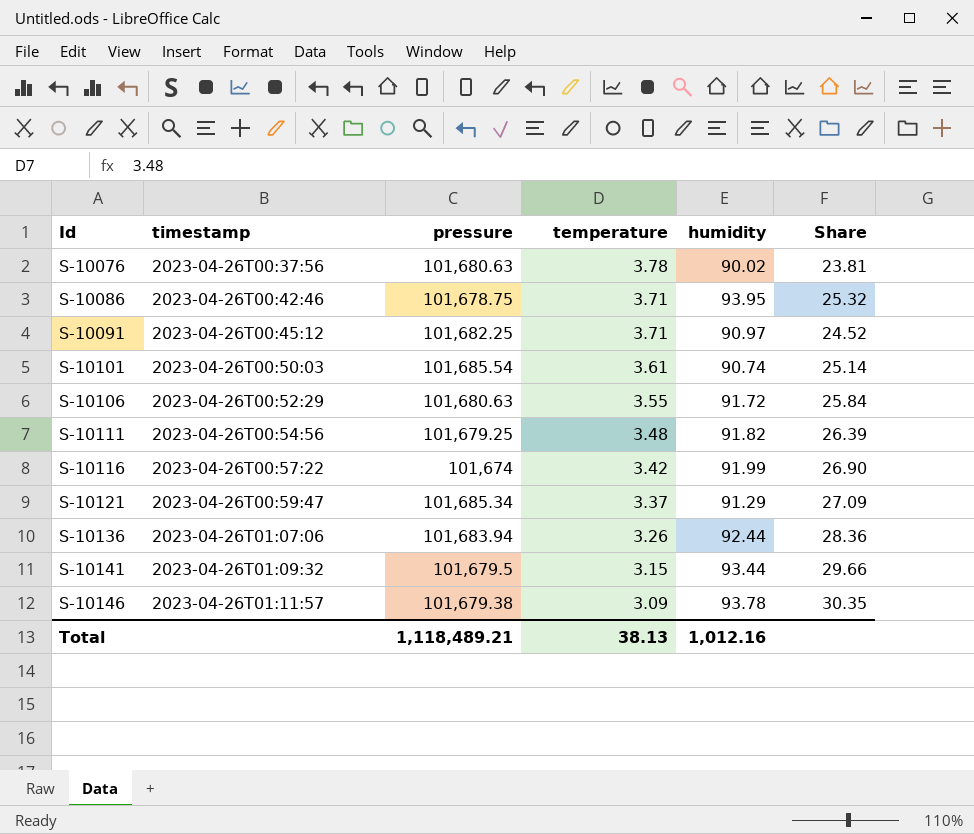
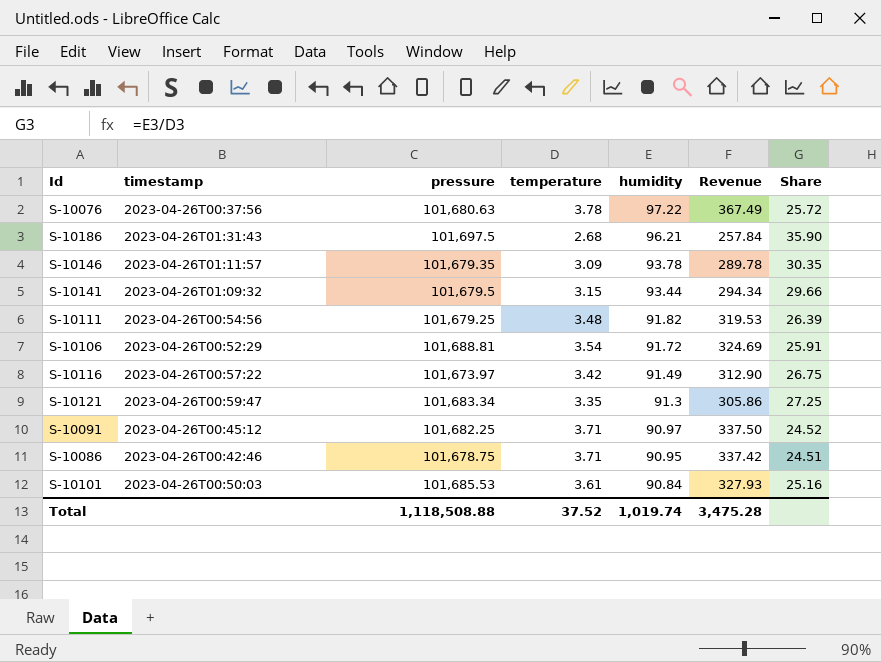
row order: Id ascending -> humidity descending
column Revenue | formula: none -> [temperature] * [humidity]
row S-10136: 2023-04-26T01:07:06 | 101,683.94 | 3.26 | 92.44 | 28.36 -> none
S-10076 | humidity: 90.02 -> 97.22
S-10076 | Share: 23.81 -> 25.72
row S-10186: none -> 2023-04-26T01:31:43 | 101,697.5 | 2.68 | 96.21 | 257.84 | 35.90
S-10146 | pressure: 101,679.38 -> 101,679.35
S-10106 | pressure: 101,680.63 -> 101,688.81
S-10106 | temperature: 3.55 -> 3.54
S-10106 | Share: 25.84 -> 25.91
S-10116 | pressure: 101,674 -> 101,673.97
S-10116 | humidity: 91.99 -> 91.49
S-10116 | Share: 26.90 -> 26.75
S-10121 | pressure: 101,685.34 -> 101,683.34
S-10121 | temperature: 3.37 -> 3.35
S-10121 | humidity: 91.29 -> 91.3
S-10121 | Share: 27.09 -> 27.25
S-10086 | humidity: 93.95 -> 90.95
S-10086 | Share: 25.32 -> 24.51
S-10101 | pressure: 101,685.54 -> 101,685.53
S-10101 | humidity: 90.74 -> 90.84
S-10101 | Share: 25.14 -> 25.16
Total | pressure: 1,118,489.21 -> 1,118,508.88
Total | temperature: 38.13 -> 37.52
Total | humidity: 1,012.16 -> 1,019.74

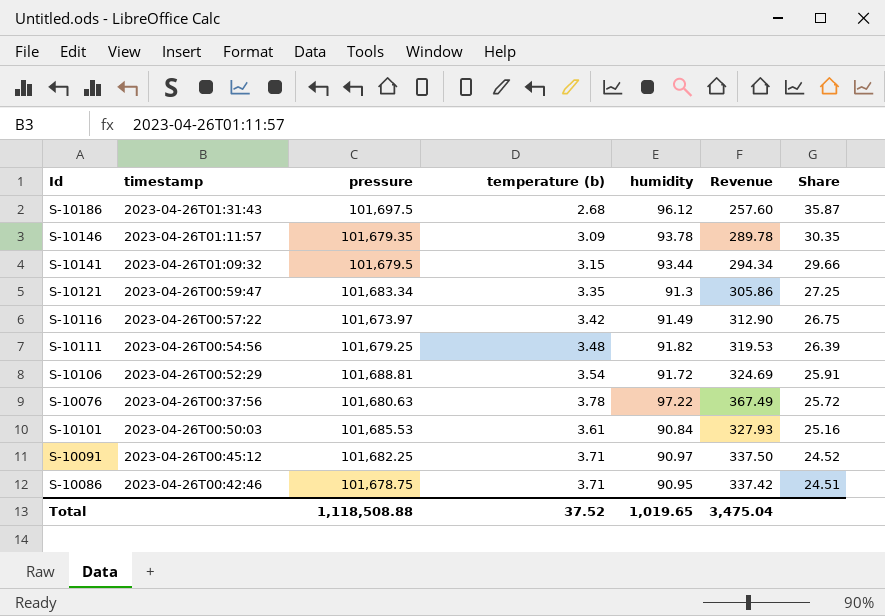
row order: humidity descending -> Share descending
column name: temperature -> temperature (b)
S-10186 | humidity: 96.21 -> 96.12
S-10186 | Revenue: 257.84 -> 257.60
S-10186 | Share: 35.90 -> 35.87
Total | humidity: 1,019.74 -> 1,019.65
Total | Revenue: 3,475.28 -> 3,475.04

